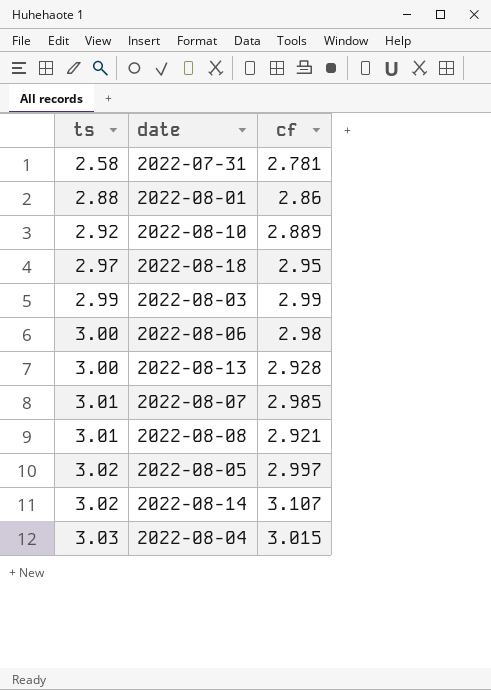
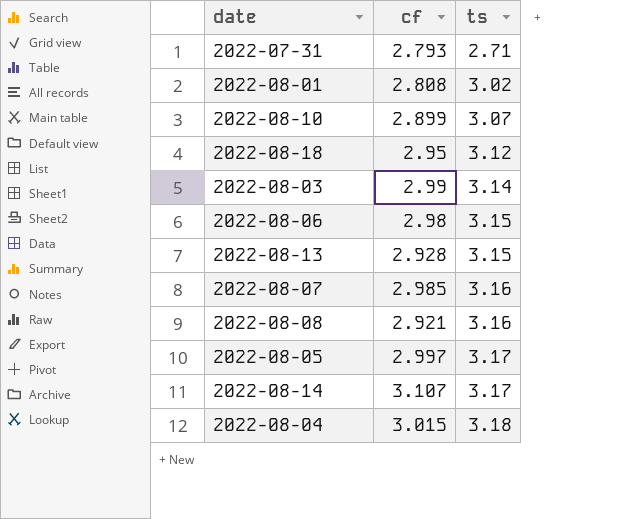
column ts | position: 1 -> 3
2022-07-31 | cf: 2.781 -> 2.793
2022-07-31 | ts: 2.58 -> 2.71
2022-08-01 | cf: 2.86 -> 2.808
2022-08-01 | ts: 2.88 -> 3.02
2022-08-10 | cf: 2.889 -> 2.899
2022-08-10 | ts: 2.92 -> 3.07
2022-08-18 | ts: 2.97 -> 3.12
2022-08-03 | ts: 2.99 -> 3.14
2022-08-06 | ts: 3.00 -> 3.15
2022-08-13 | ts: 3.00 -> 3.15
2022-08-07 | ts: 3.01 -> 3.16
2022-08-08 | ts: 3.01 -> 3.16
2022-08-05 | ts: 3.02 -> 3.17
2022-08-14 | ts: 3.02 -> 3.17
2022-08-04 | ts: 3.03 -> 3.18

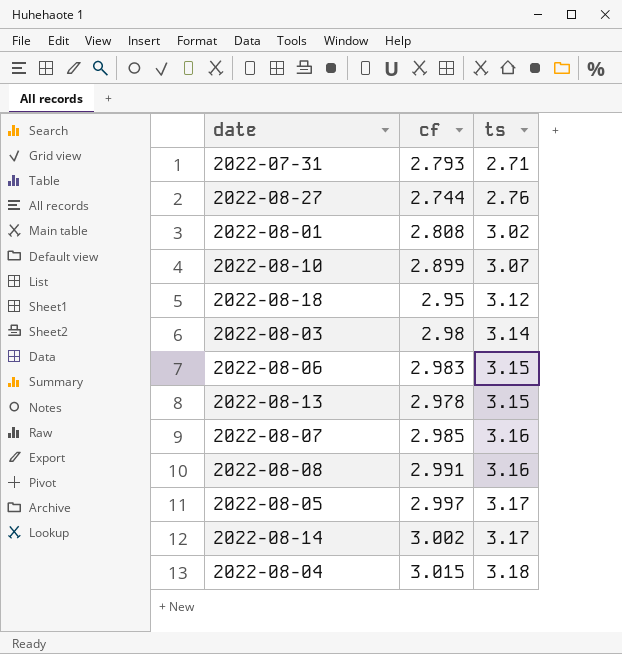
row 2022-08-27: none -> 2.744 | 2.76
2022-08-03 | cf: 2.99 -> 2.98
2022-08-06 | cf: 2.98 -> 2.983
2022-08-13 | cf: 2.928 -> 2.978
2022-08-08 | cf: 2.921 -> 2.991
2022-08-14 | cf: 3.107 -> 3.002

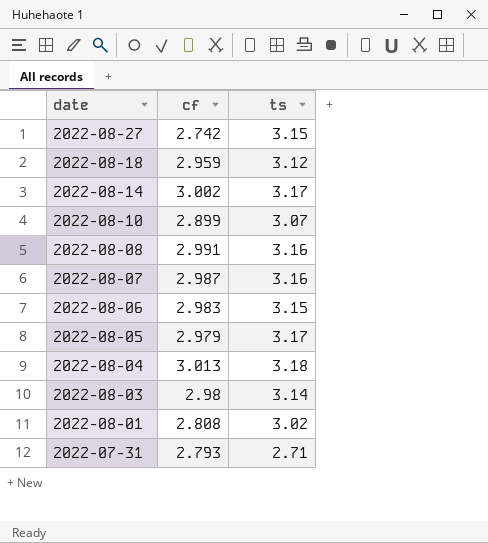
row order: ts ascending -> date descending
row 2022-08-13: 2.978 | 3.15 -> none
2022-08-27 | cf: 2.744 -> 2.742
2022-08-27 | ts: 2.76 -> 3.15
2022-08-18 | cf: 2.95 -> 2.959
2022-08-07 | cf: 2.985 -> 2.987
2022-08-05 | cf: 2.997 -> 2.979
2022-08-04 | cf: 3.015 -> 3.013

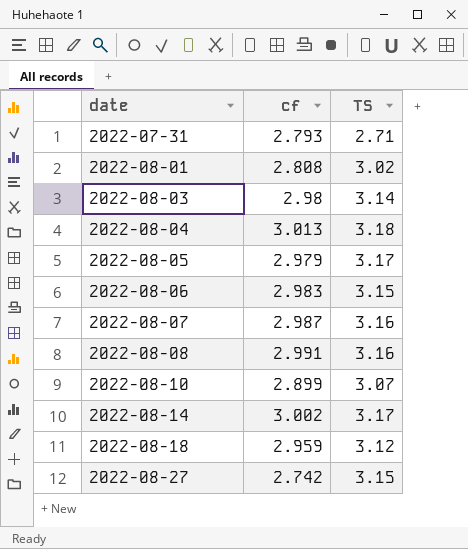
row order: date descending -> date ascending
column name: ts -> TS

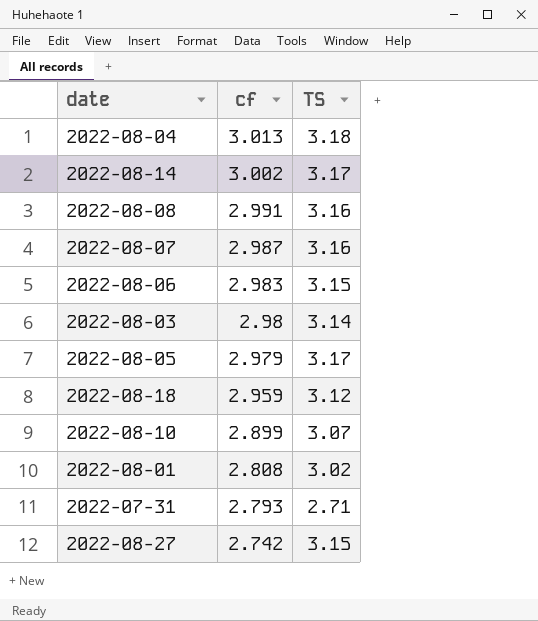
row order: date ascending -> cf descending

